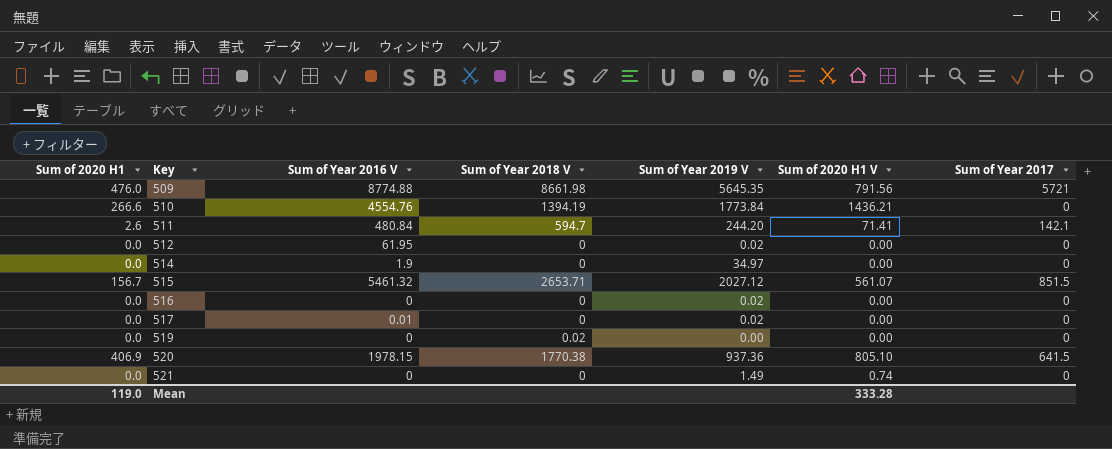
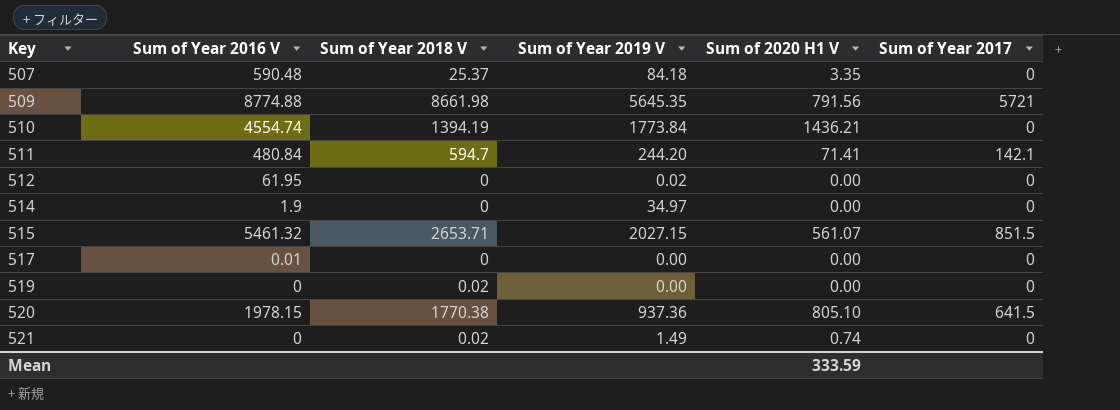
column Sum of 2020 H1 | position: 1 -> none
row 516: 0.0 | 0 | 0 | 0.02 | 0.00 | 0 -> none
row 507: none -> 590.48 | 25.37 | 84.18 | 3.35 | 0
510 | Sum of Year 2016 V: 4554.76 -> 4554.74
515 | Sum of Year 2019 V: 2027.12 -> 2027.15
517 | Sum of Year 2019 V: 0.02 -> 0.00
521 | Sum of Year 2018 V: 0 -> 0.02
Mean | Sum of 2020 H1 V: 333.28 -> 333.59

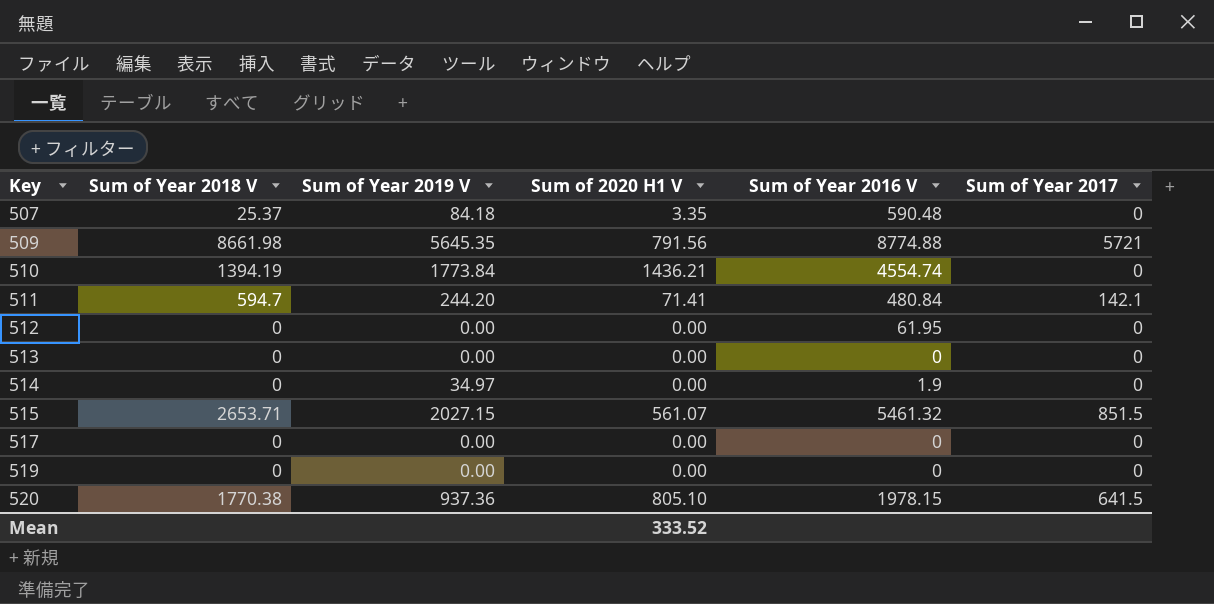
column Sum of Year 2016 V | position: 2 -> 5
row 521: 0 | 0.02 | 1.49 | 0.74 | 0 -> none
512 | Sum of Year 2019 V: 0.02 -> 0.00
row 513: none -> 0 | 0.00 | 0.00 | 0 | 0
517 | Sum of Year 2016 V: 0.01 -> 0
519 | Sum of Year 2018 V: 0.02 -> 0
Mean | Sum of 2020 H1 V: 333.59 -> 333.52

